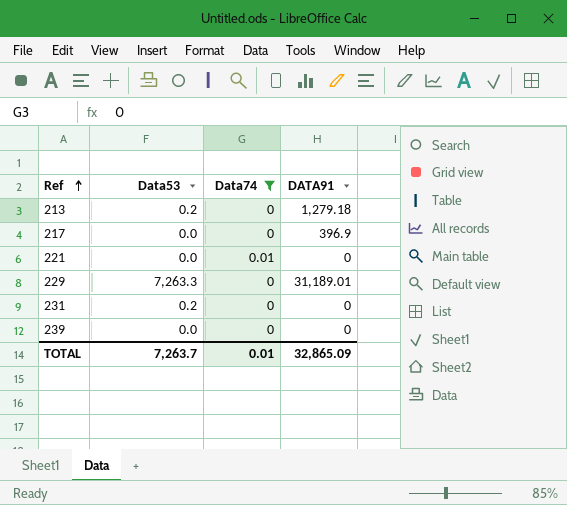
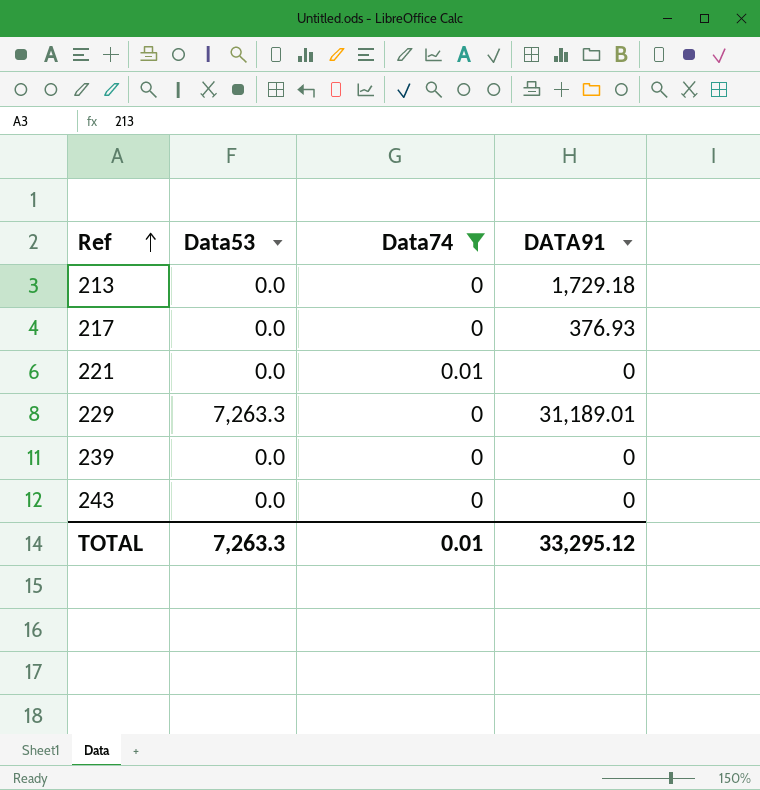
row 231: 0.2 | 0 | 0 -> none
213 | Data53: 0.2 -> 0.0
213 | DATA91: 1,279.18 -> 1,729.18
217 | DATA91: 396.9 -> 376.93
row 243: none -> 0.0 | 0 | 0
TOTAL | Data53: 7,263.7 -> 7,263.3
TOTAL | DATA91: 32,865.09 -> 33,295.12

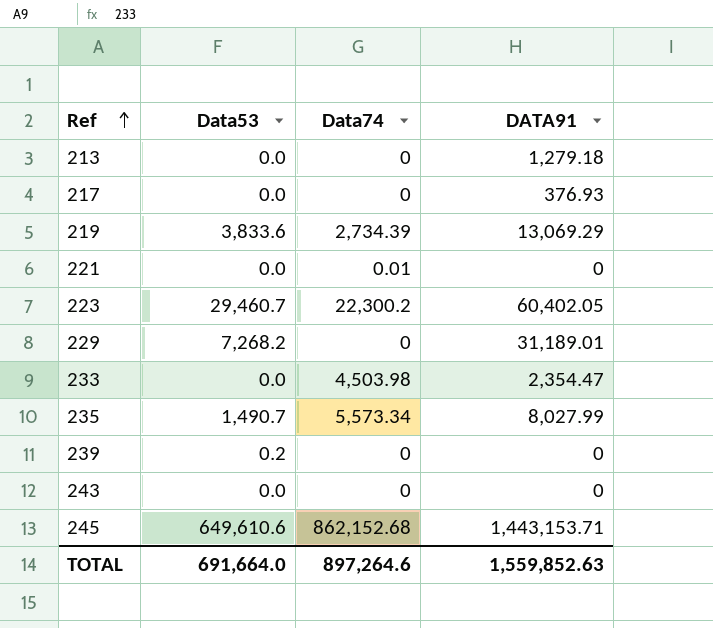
filter: Data74 <= 0.01 -> none
213 | DATA91: 1,729.18 -> 1,279.18
229 | Data53: 7,263.3 -> 7,268.2
239 | Data53: 0.0 -> 0.2
TOTAL | Data53: 7,263.3 -> 691,664.0
TOTAL | Data74: 0.01 -> 897,264.6
TOTAL | DATA91: 33,295.12 -> 1,559,852.63

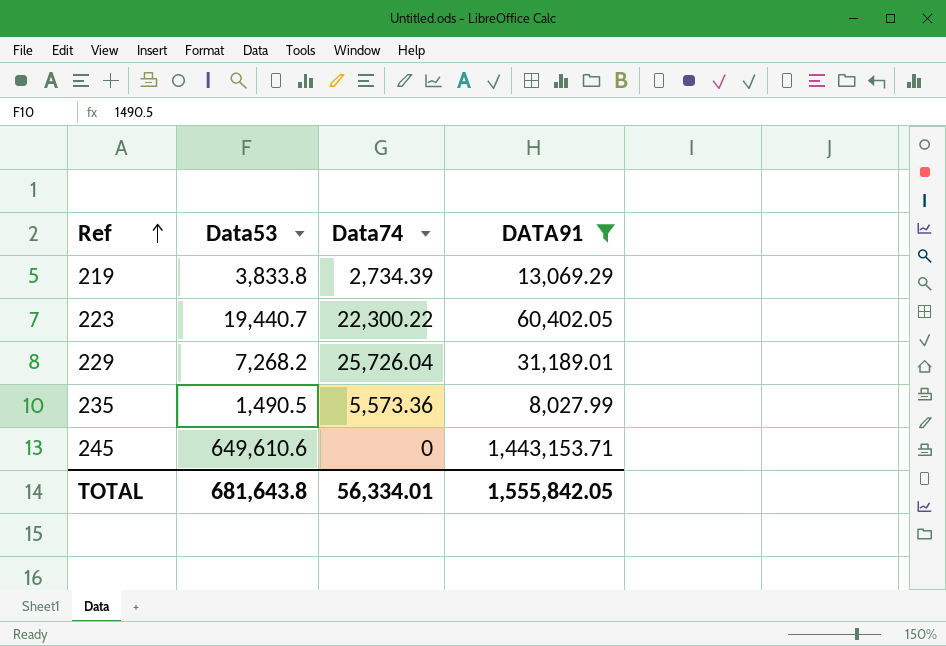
filter: none -> DATA91 >= 8,027.99
219 | Data53: 3,833.6 -> 3,833.8
223 | Data53: 29,460.7 -> 19,440.7
223 | Data74: 22,300.2 -> 22,300.22
229 | Data74: 0 -> 25,726.04
235 | Data53: 1,490.7 -> 1,490.5
235 | Data74: 5,573.34 -> 5,573.36
245 | Data74: 862,152.68 -> 0
TOTAL | Data53: 691,664.0 -> 681,643.8
TOTAL | Data74: 897,264.6 -> 56,334.01
TOTAL | DATA91: 1,559,852.63 -> 1,555,842.05

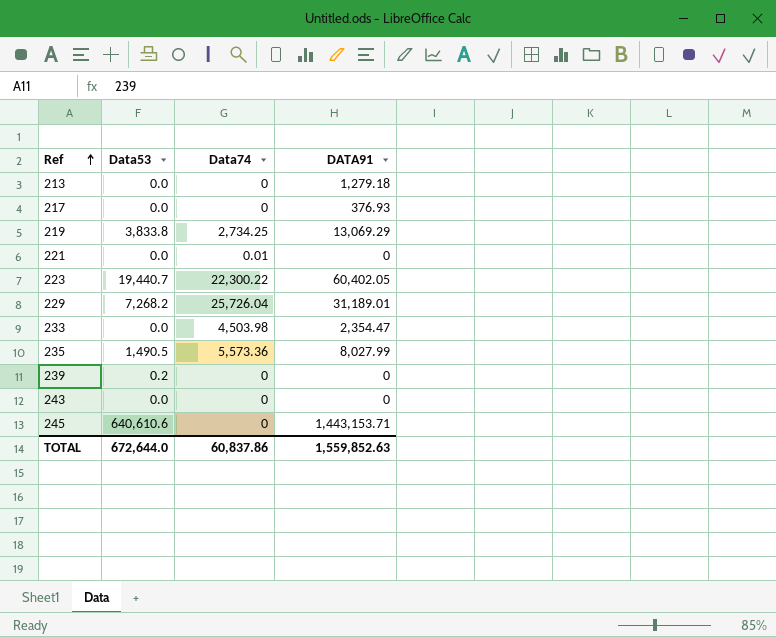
filter: DATA91 >= 8,027.99 -> none
219 | Data74: 2,734.39 -> 2,734.25
245 | Data53: 649,610.6 -> 640,610.6
TOTAL | Data53: 681,643.8 -> 672,644.0
TOTAL | Data74: 56,334.01 -> 60,837.86
TOTAL | DATA91: 1,555,842.05 -> 1,559,852.63

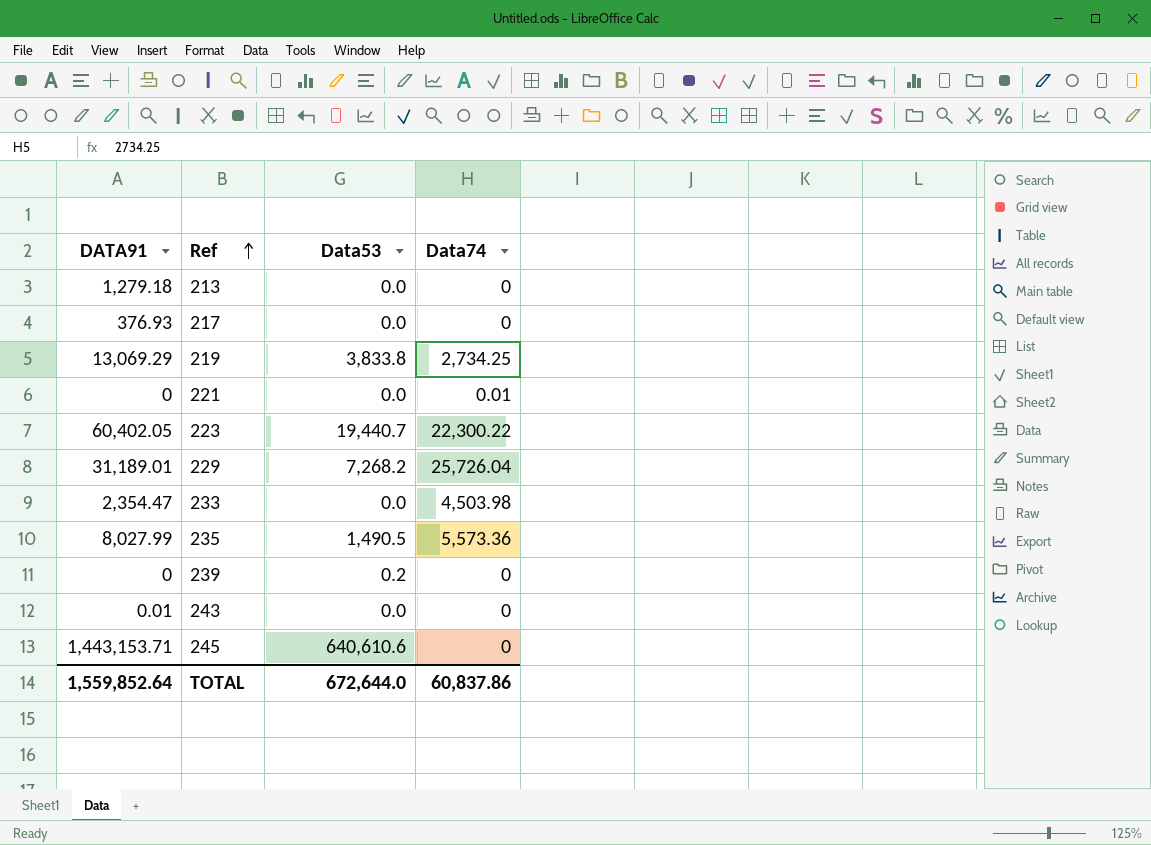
column DATA91 | position: 4 -> 1
243 | DATA91: 0 -> 0.01
TOTAL | DATA91: 1,559,852.63 -> 1,559,852.64

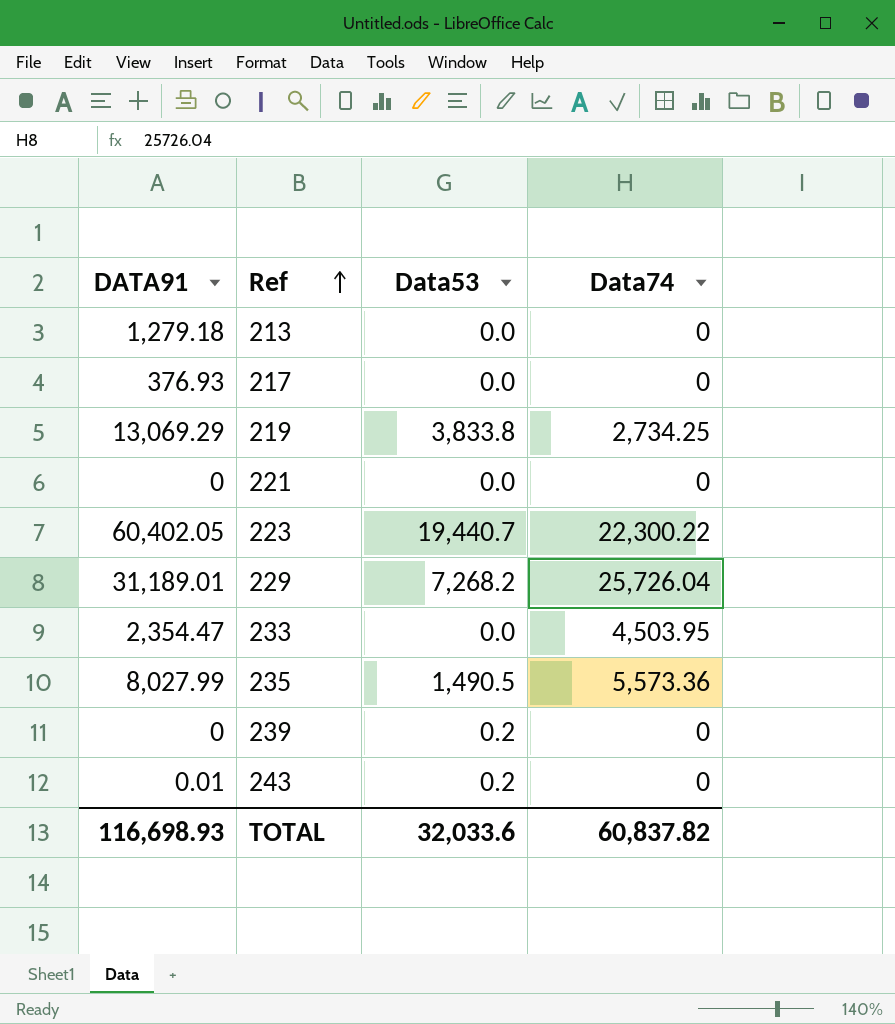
row 245: 1,443,153.71 | 640,610.6 | 0 -> none
221 | Data74: 0.01 -> 0
233 | Data74: 4,503.98 -> 4,503.95
243 | Data53: 0.0 -> 0.2
TOTAL | DATA91: 1,559,852.64 -> 116,698.93
TOTAL | Data53: 672,644.0 -> 32,033.6
TOTAL | Data74: 60,837.86 -> 60,837.82

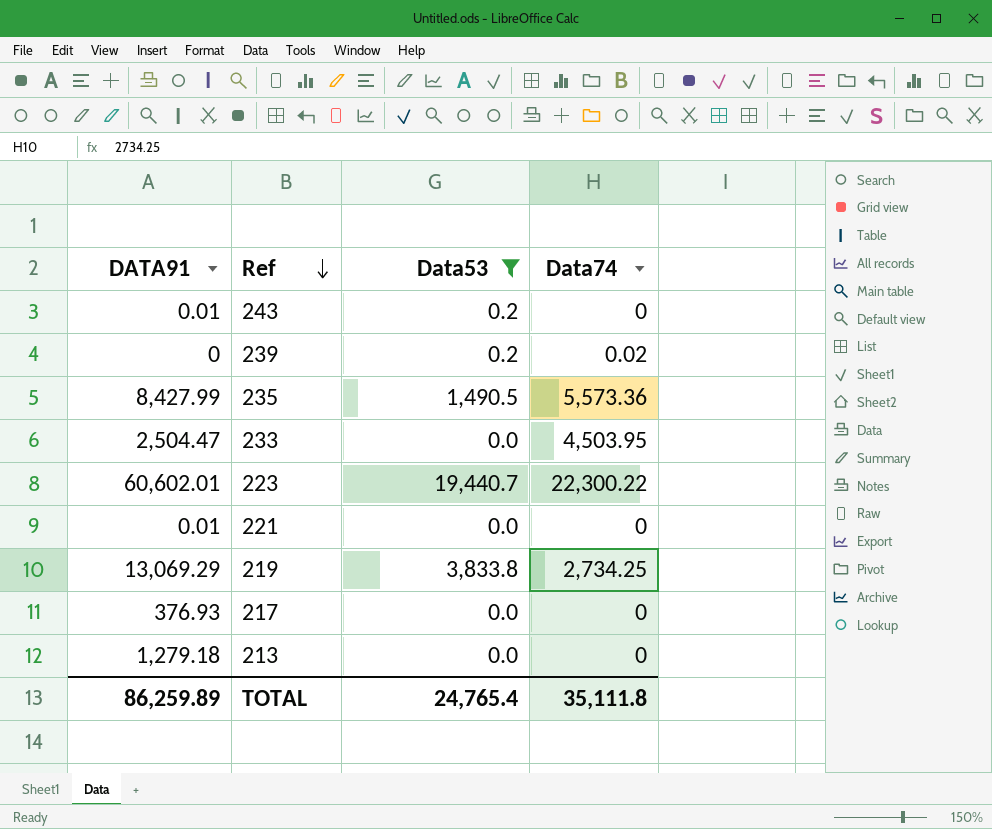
filter: none -> Data53 != 7,268.2
row order: Ref ascending -> Ref descending
239 | Data74: 0 -> 0.02
235 | DATA91: 8,027.99 -> 8,427.99
233 | DATA91: 2,354.47 -> 2,504.47
223 | DATA91: 60,402.05 -> 60,602.01
221 | DATA91: 0 -> 0.01
TOTAL | DATA91: 116,698.93 -> 86,259.89
TOTAL | Data53: 32,033.6 -> 24,765.4
TOTAL | Data74: 60,837.82 -> 35,111.8

